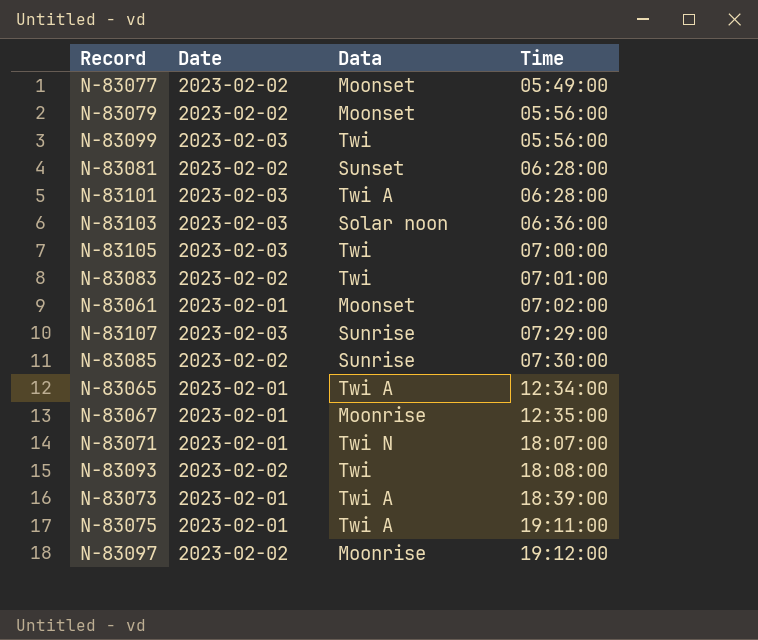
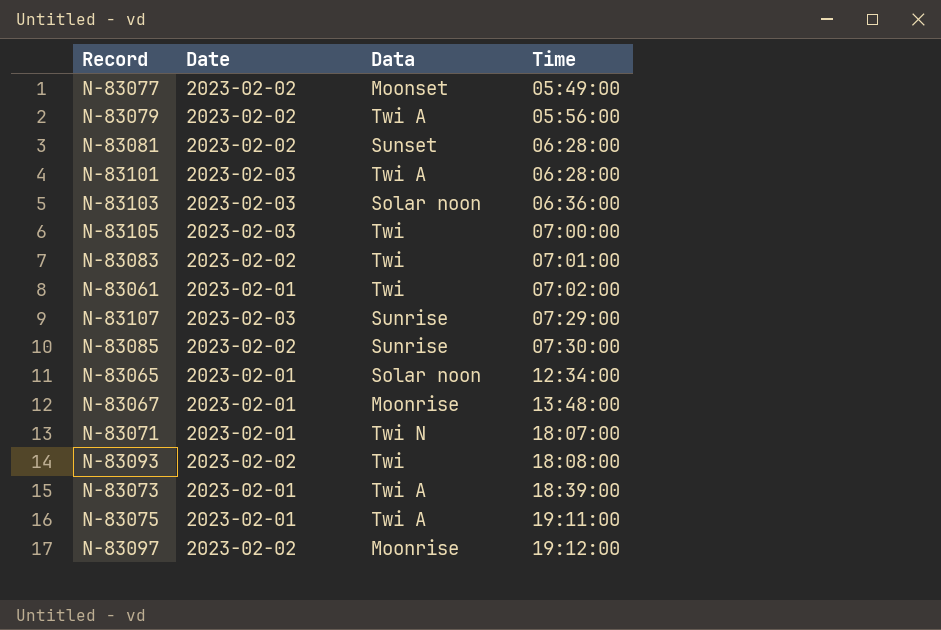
row N-83099: 2023-02-03 | Twi | 05:56:00 -> none
N-83079 | Data: Moonset -> Twi A
N-83061 | Data: Moonset -> Twi
N-83065 | Data: Twi A -> Solar noon
N-83067 | Time: 12:35:00 -> 13:48:00

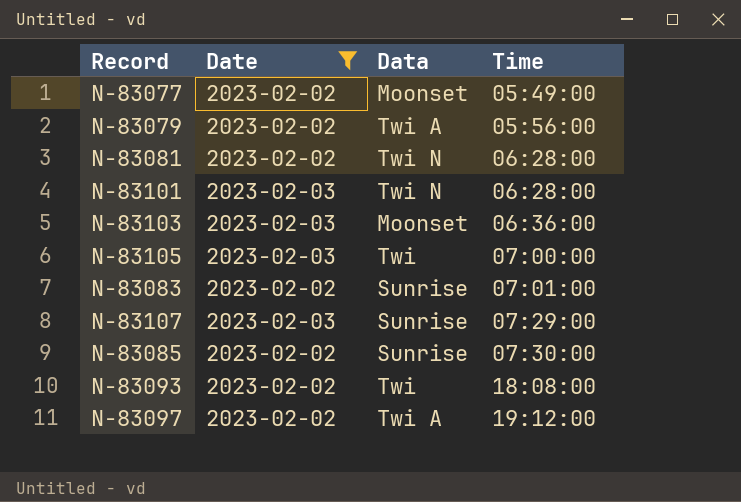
filter: none -> Date != 2023-02-01
N-83081 | Data: Sunset -> Twi N
N-83101 | Data: Twi A -> Twi N
N-83103 | Data: Solar noon -> Moonset
N-83083 | Data: Twi -> Sunrise
N-83097 | Data: Moonrise -> Twi A

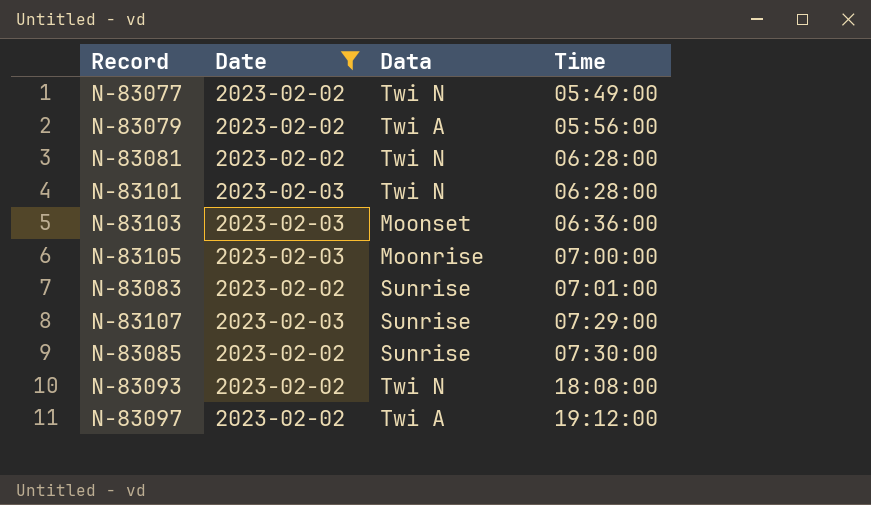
N-83077 | Data: Moonset -> Twi N
N-83105 | Data: Twi -> Moonrise
N-83093 | Data: Twi -> Twi N

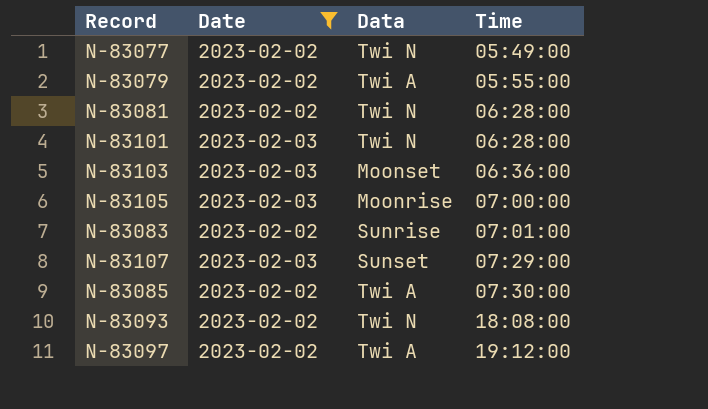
N-83079 | Time: 05:56:00 -> 05:55:00
N-83107 | Data: Sunrise -> Sunset
N-83085 | Data: Sunrise -> Twi A

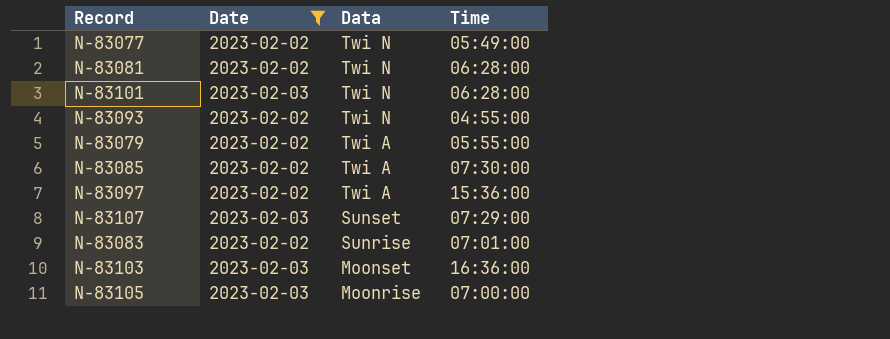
row order: Time ascending -> Data descending
N-83093 | Time: 18:08:00 -> 04:55:00
N-83097 | Time: 19:12:00 -> 15:36:00
N-83103 | Time: 06:36:00 -> 16:36:00

